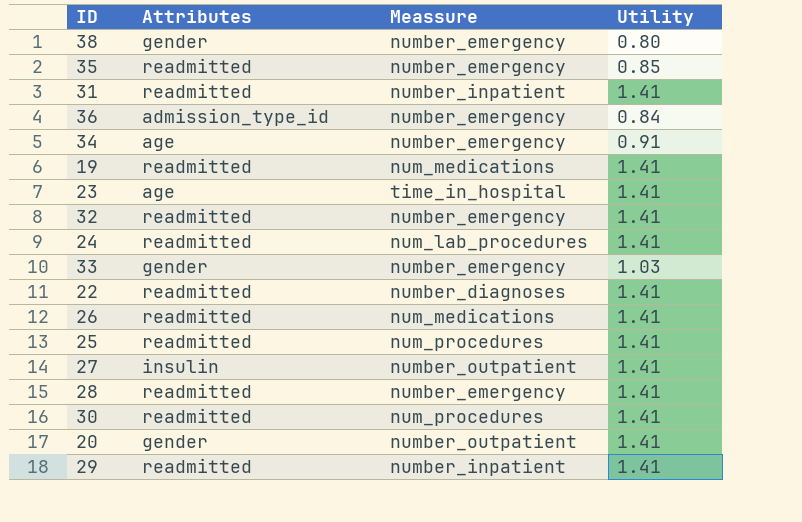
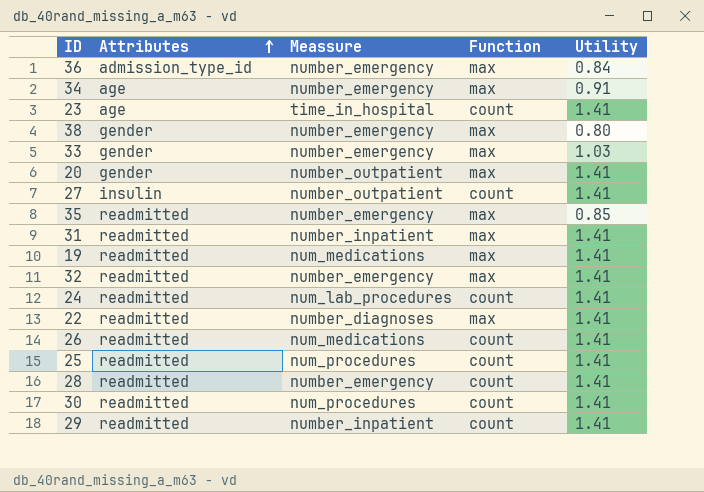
row order: none -> Attributes ascending
column Function | position: none -> 4

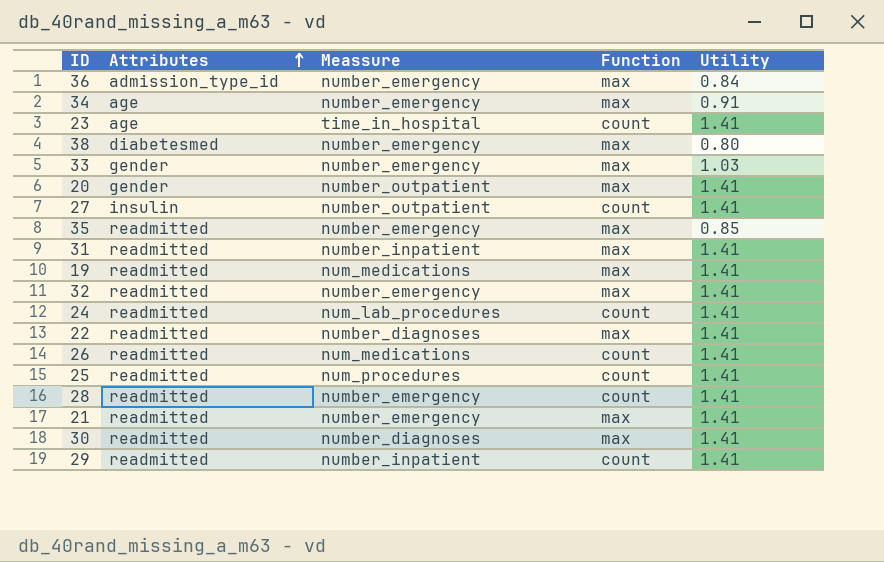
38 | Attributes: gender -> diabetesmed
row 21: none -> readmitted | number_emergency | max | 1.41
30 | Meassure: num_procedures -> number_diagnoses
30 | Function: count -> max

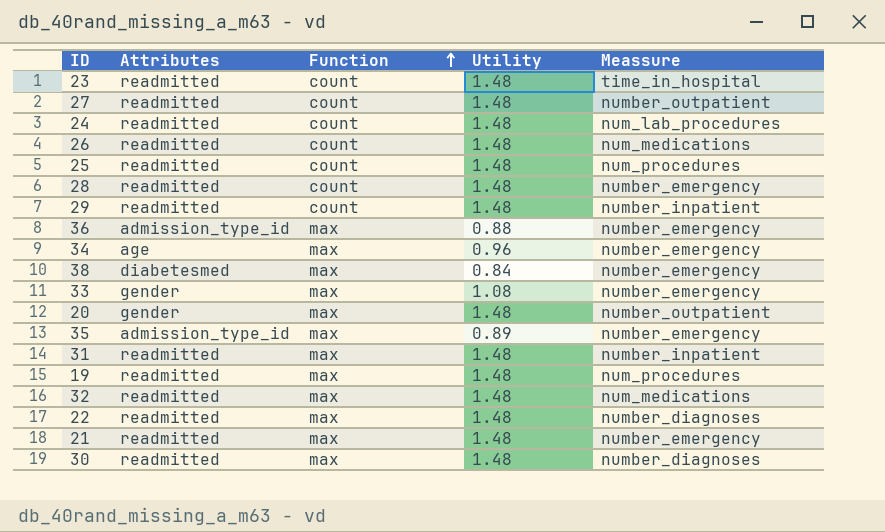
row order: Attributes ascending -> Function ascending
column Meassure | position: 3 -> 5
23 | Attributes: age -> readmitted
23 | Utility: 1.41 -> 1.48
27 | Attributes: insulin -> readmitted
27 | Utility: 1.41 -> 1.48
24 | Utility: 1.41 -> 1.48
26 | Utility: 1.41 -> 1.48
25 | Utility: 1.41 -> 1.48
28 | Utility: 1.41 -> 1.48
29 | Utility: 1.41 -> 1.48
36 | Utility: 0.84 -> 0.88
34 | Utility: 0.91 -> 0.96
38 | Utility: 0.80 -> 0.84
33 | Utility: 1.03 -> 1.08
20 | Utility: 1.41 -> 1.48
35 | Attributes: readmitted -> admission_type_id
35 | Utility: 0.85 -> 0.89
31 | Utility: 1.41 -> 1.48
19 | Utility: 1.41 -> 1.48
19 | Meassure: num_medications -> num_procedures
32 | Utility: 1.41 -> 1.48
32 | Meassure: number_emergency -> num_medications
22 | Utility: 1.41 -> 1.48
21 | Utility: 1.41 -> 1.48
30 | Utility: 1.41 -> 1.48

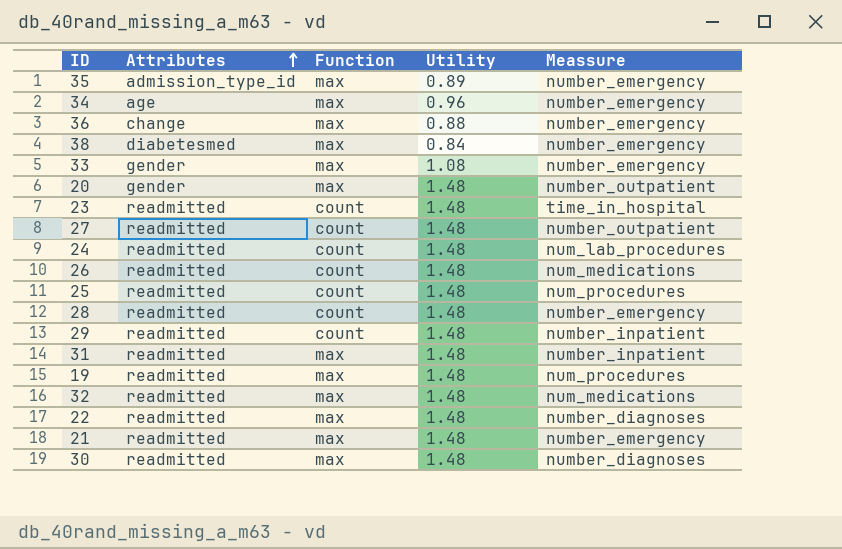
row order: Function ascending -> Attributes ascending
36 | Attributes: admission_type_id -> change

